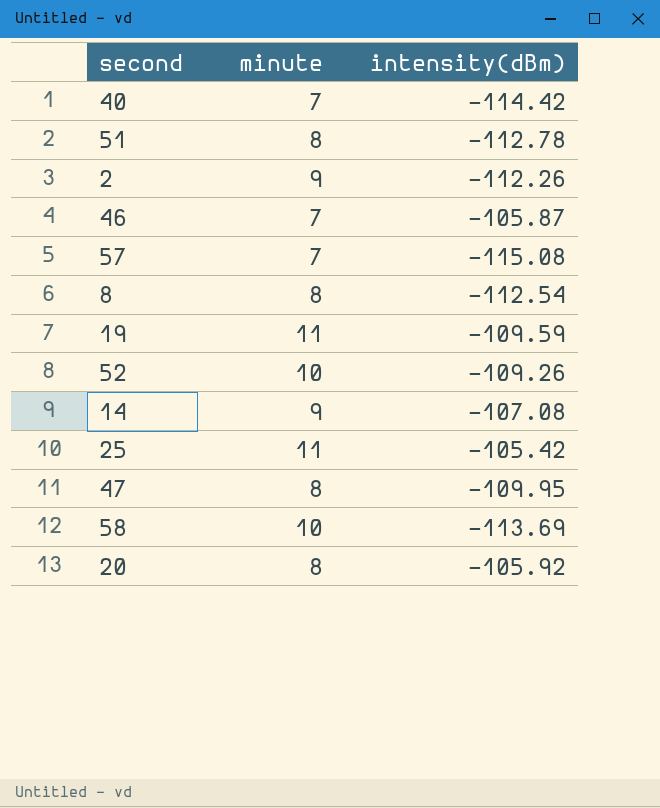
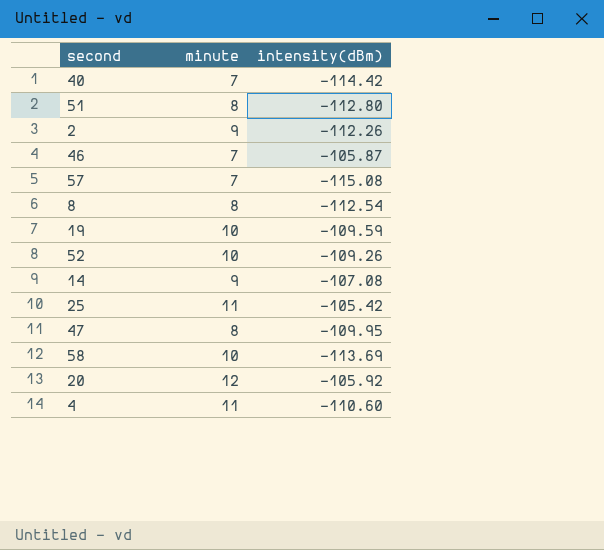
51 | intensity(dBm): -112.78 -> -112.80
19 | minute: 11 -> 10
20 | minute: 8 -> 12
row 4: none -> 11 | -110.60

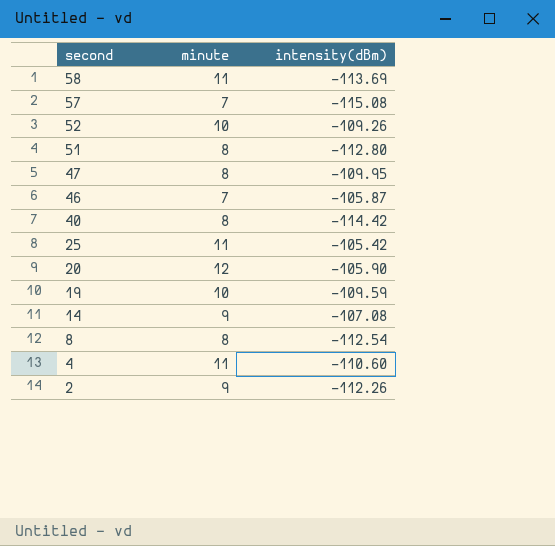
row order: none -> second descending
58 | minute: 10 -> 11
40 | minute: 7 -> 8
20 | intensity(dBm): -105.92 -> -105.90

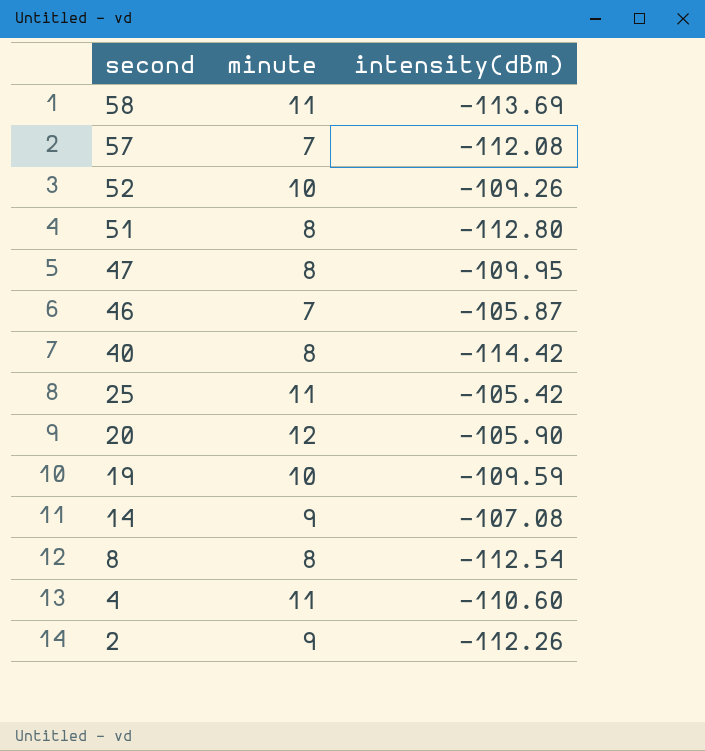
57 | intensity(dBm): -115.08 -> -112.08

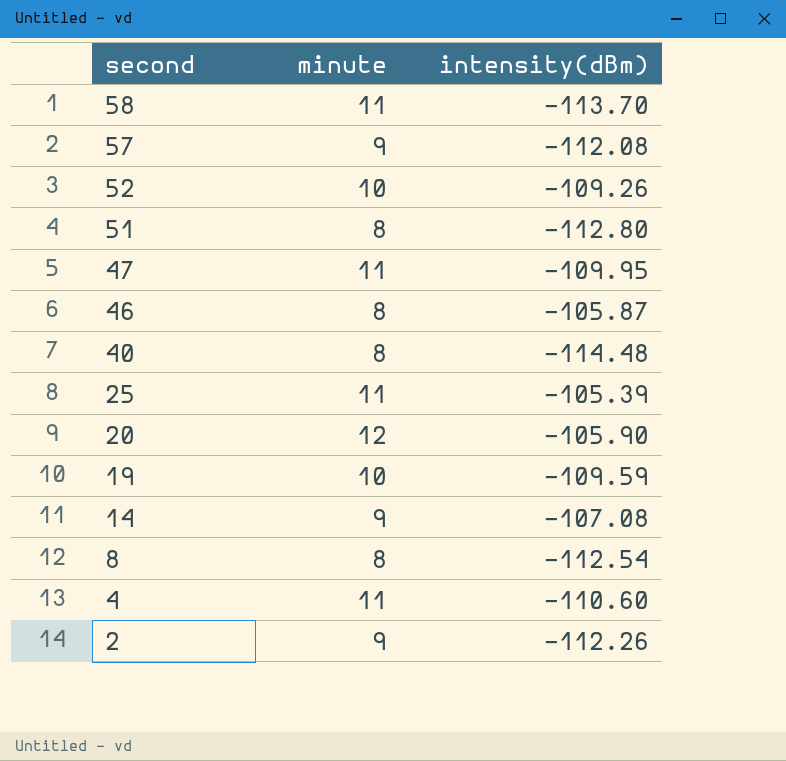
58 | intensity(dBm): -113.69 -> -113.70
57 | minute: 7 -> 9
47 | minute: 8 -> 11
46 | minute: 7 -> 8
40 | intensity(dBm): -114.42 -> -114.48
25 | intensity(dBm): -105.42 -> -105.39

